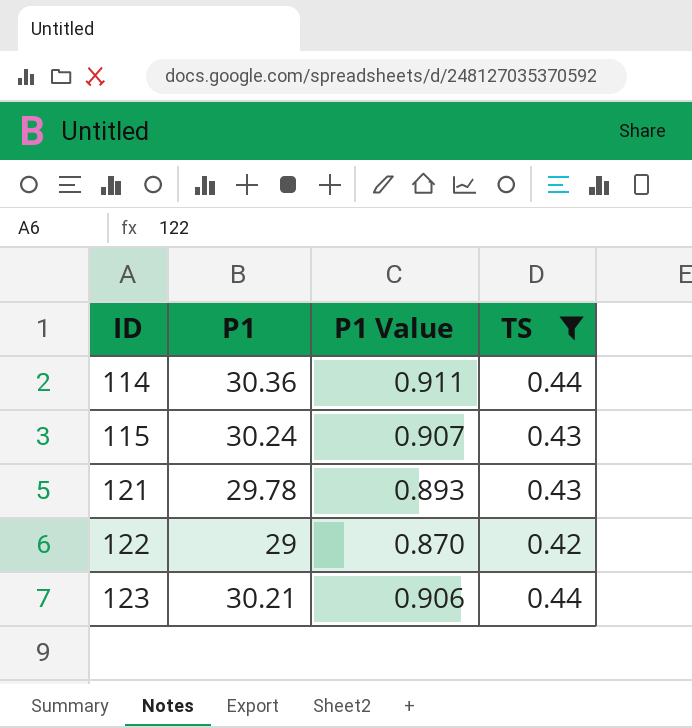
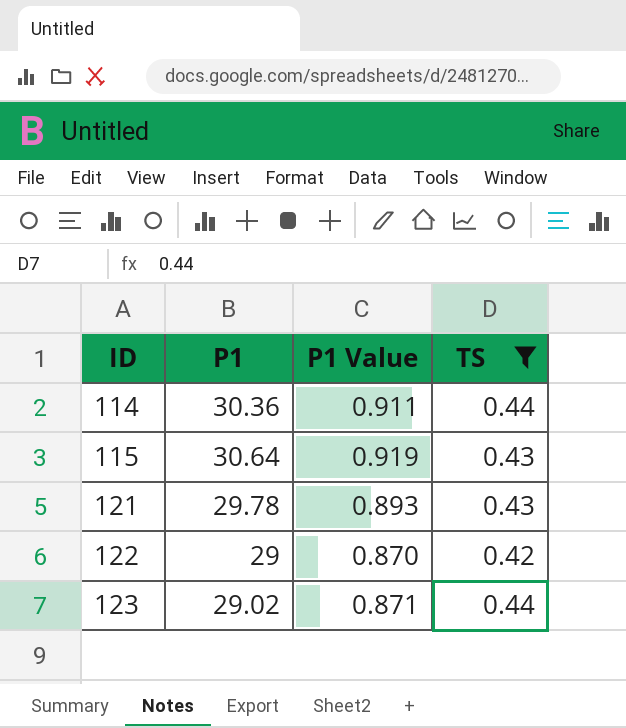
115 | P1: 30.24 -> 30.64
115 | P1 Value: 0.907 -> 0.919
123 | P1: 30.21 -> 29.02
123 | P1 Value: 0.906 -> 0.871

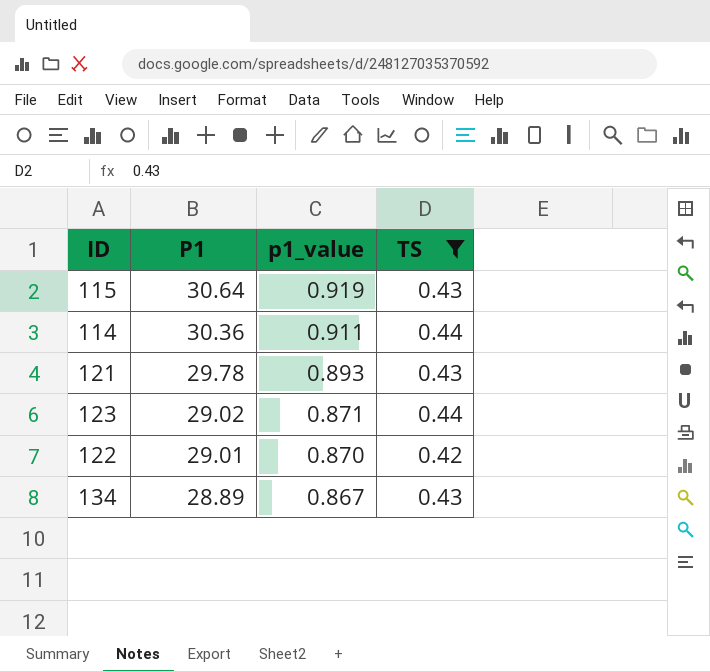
row order: ID ascending -> P1 descending
column name: P1 Value -> p1_value
122 | P1: 29 -> 29.01
row 134: none -> 28.89 | 0.867 | 0.43

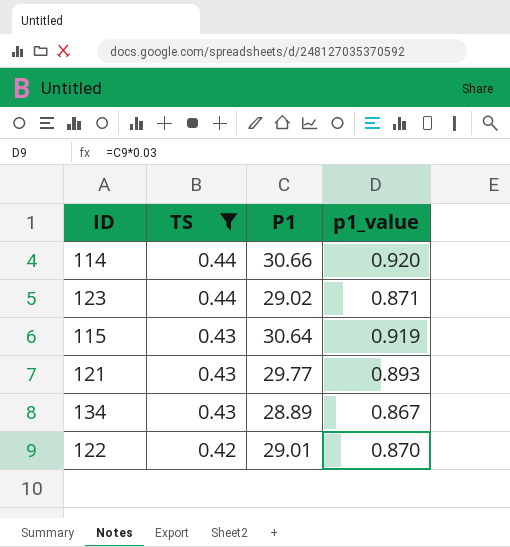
row order: P1 descending -> TS descending
column TS | position: 4 -> 2
114 | P1: 30.36 -> 30.66
114 | p1_value: 0.911 -> 0.920
121 | P1: 29.78 -> 29.77

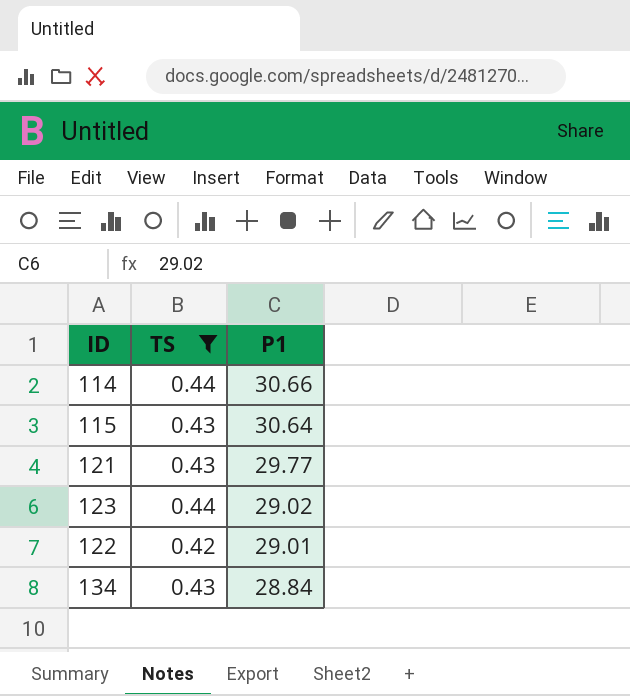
row order: TS descending -> P1 descending
column p1_value | formula: [P1] * 0.03 -> none
134 | P1: 28.89 -> 28.84

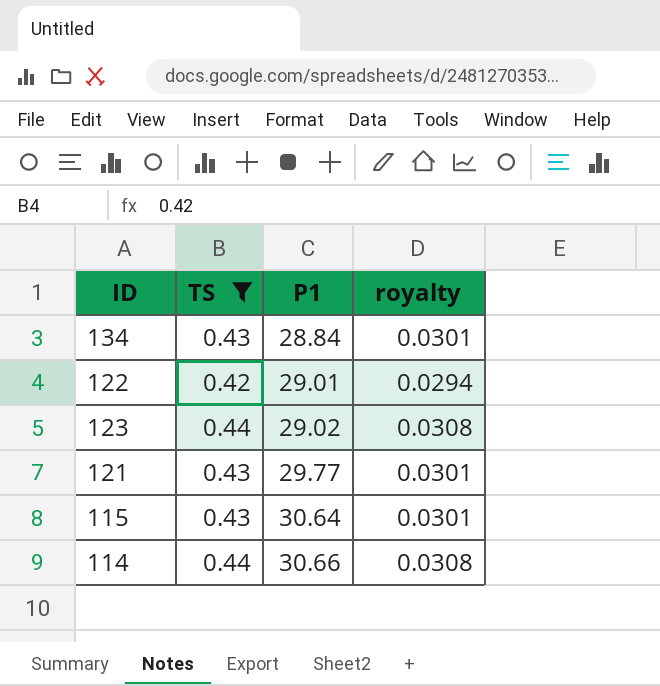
row order: P1 descending -> P1 ascending
column royalty | formula: none -> [TS] * 0.07

